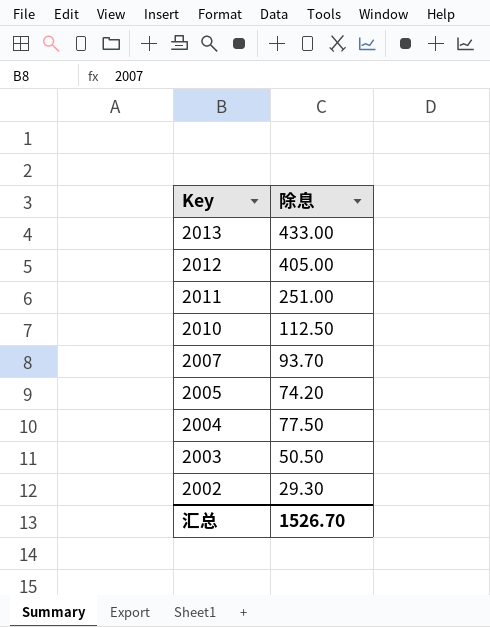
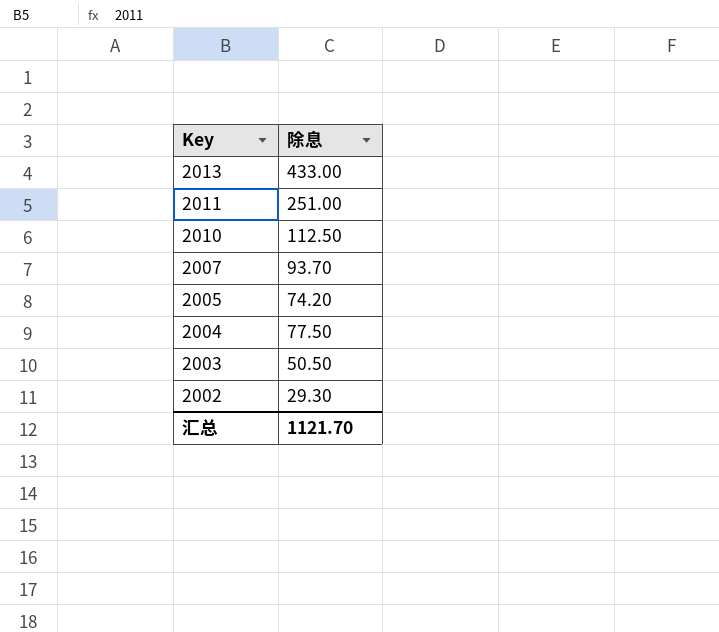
row 2012: 405.00 -> none
汇总 | 除息: 1526.70 -> 1121.70

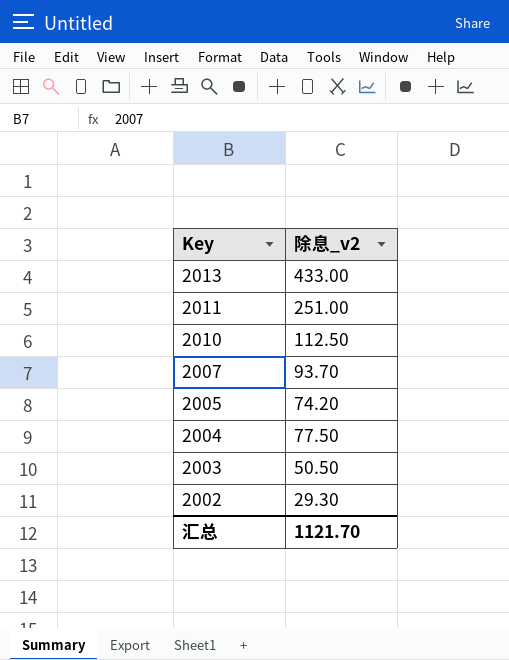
column name: 除息 -> 除息_v2

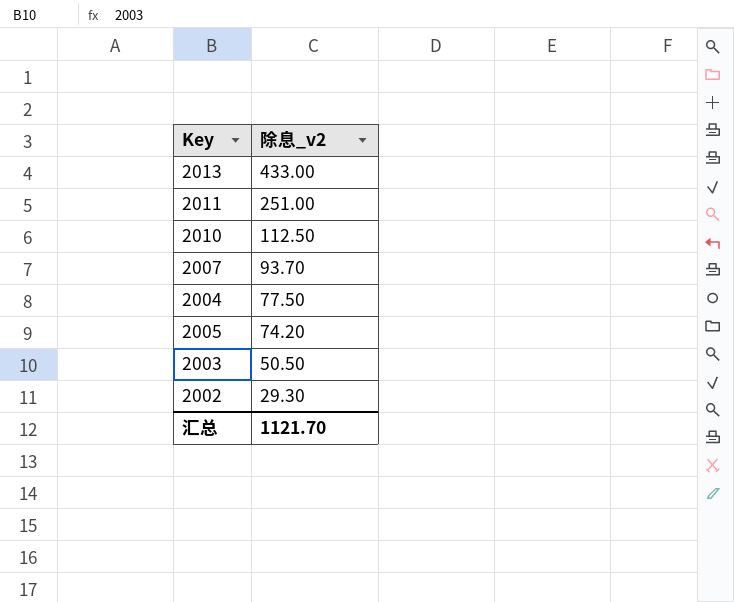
row order: Key descending -> 除息_v2 descending

